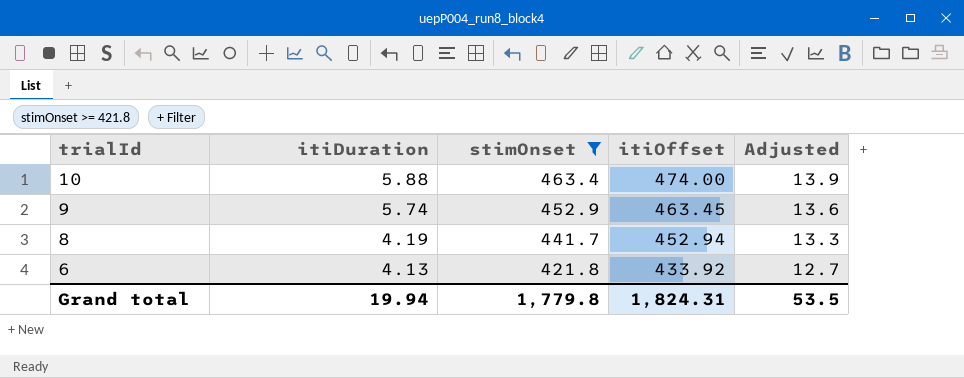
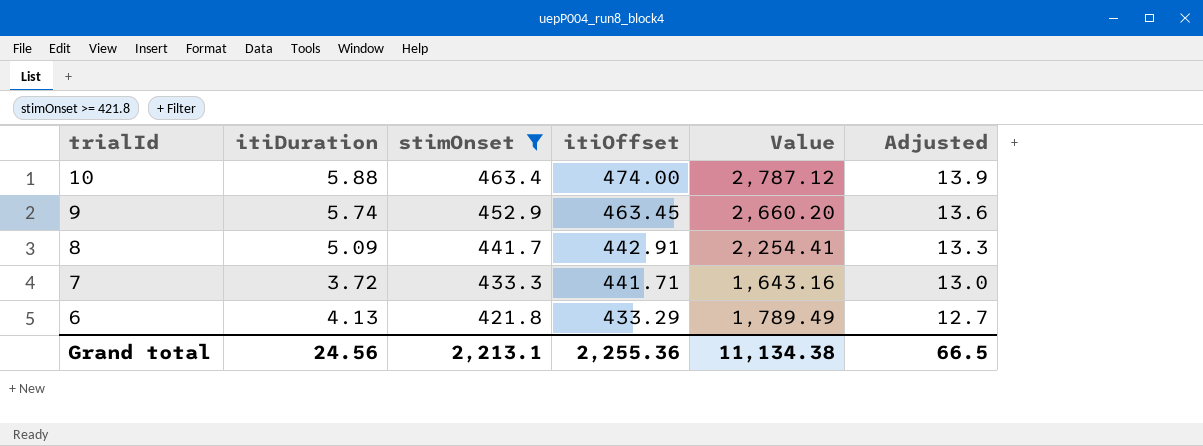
column Value | formula: none -> [itiDuration] * [itiOffset]
8 | itiDuration: 4.19 -> 5.09
8 | itiOffset: 452.94 -> 442.91
row 7: none -> 3.72 | 433.3 | 441.71 | 1,643.16 | 13.0
6 | itiOffset: 433.92 -> 433.29
Grand total | itiDuration: 19.94 -> 24.56
Grand total | stimOnset: 1,779.8 -> 2,213.1
Grand total | itiOffset: 1,824.31 -> 2,255.36
Grand total | Adjusted: 53.5 -> 66.5

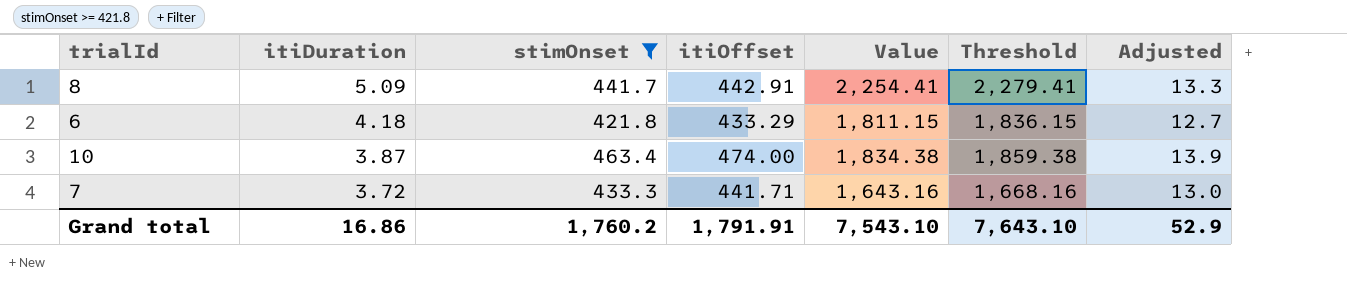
row order: trialId descending -> itiDuration descending
column Threshold | formula: none -> [Value] + 25
row 9: 5.74 | 452.9 | 463.45 | 2,660.20 | 13.6 -> none
6 | itiDuration: 4.13 -> 4.18
6 | Value: 1,789.49 -> 1,811.15
10 | itiDuration: 5.88 -> 3.87
10 | Value: 2,787.12 -> 1,834.38
Grand total | itiDuration: 24.56 -> 16.86
Grand total | stimOnset: 2,213.1 -> 1,760.2
Grand total | itiOffset: 2,255.36 -> 1,791.91
Grand total | Value: 11,134.38 -> 7,543.10
Grand total | Adjusted: 66.5 -> 52.9

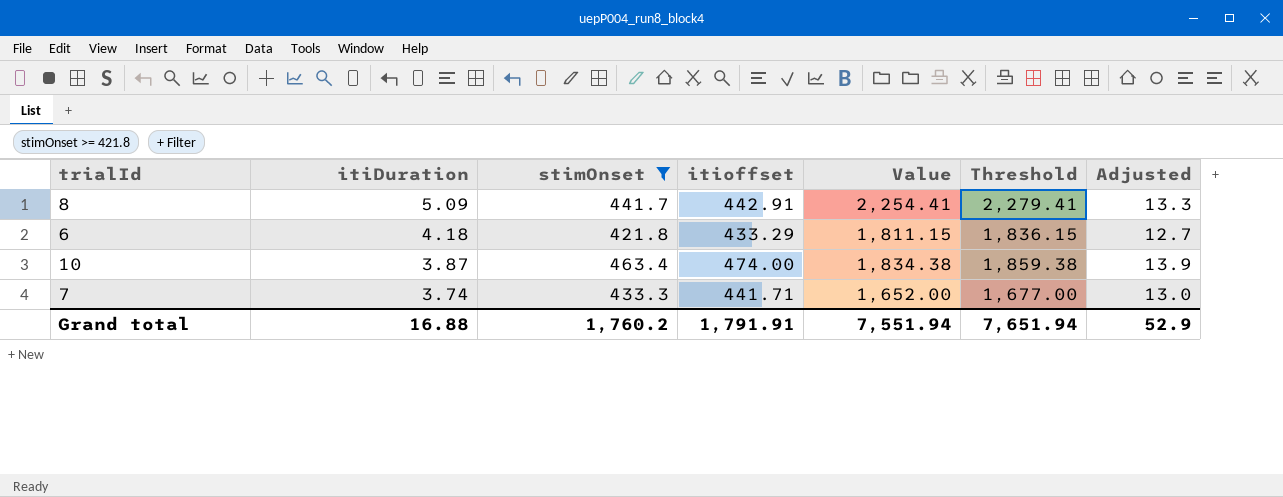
column name: itiOffset -> itioffset
7 | itiDuration: 3.72 -> 3.74
7 | Value: 1,643.16 -> 1,652.00
7 | Threshold: 1,668.16 -> 1,677.00
Grand total | itiDuration: 16.86 -> 16.88
Grand total | Value: 7,543.10 -> 7,551.94
Grand total | Threshold: 7,643.10 -> 7,651.94

